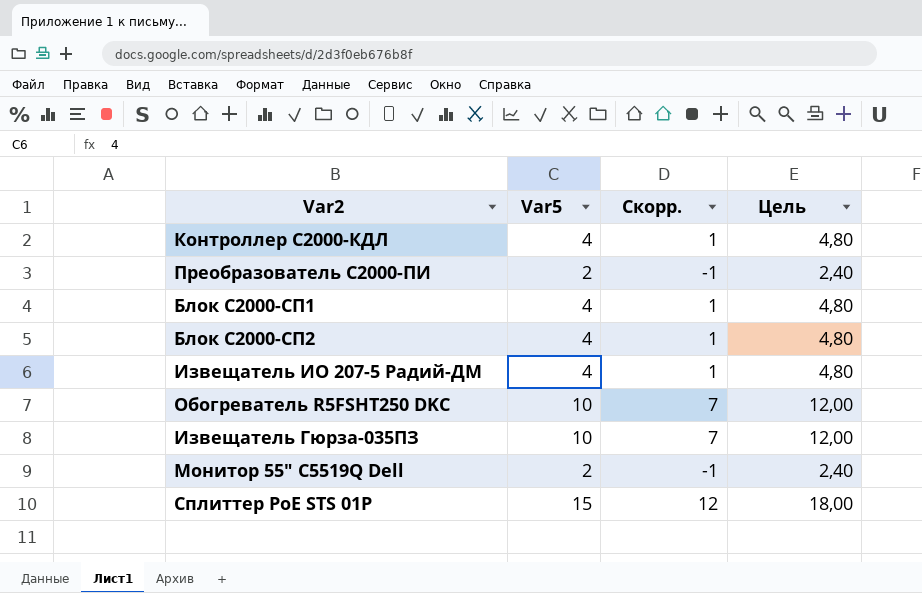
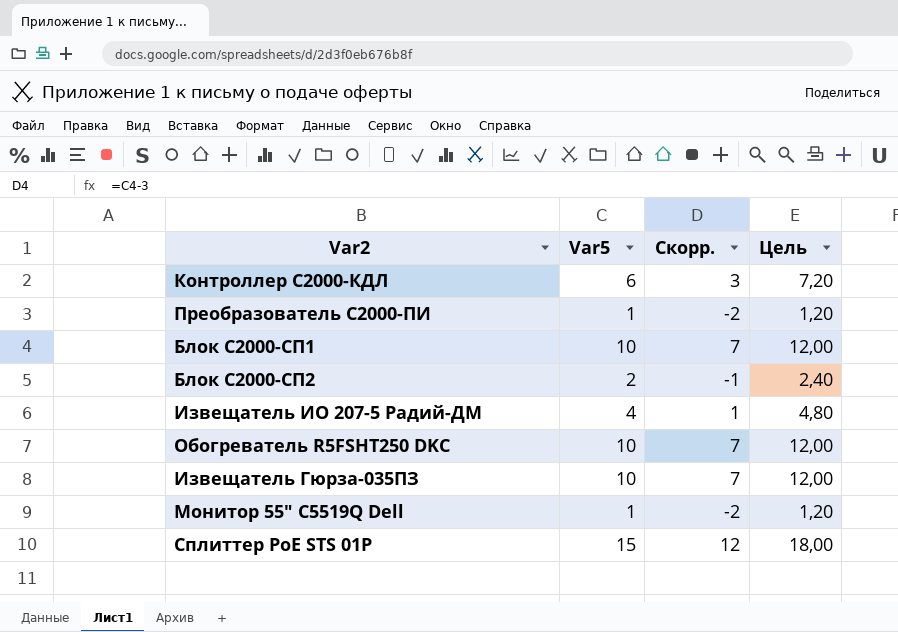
Контроллер С2000-КДЛ | Var5: 4 -> 6
Контроллер С2000-КДЛ | Скорр.: 1 -> 3
Контроллер С2000-КДЛ | Цель: 4,80 -> 7,20
Преобразователь С2000-ПИ | Var5: 2 -> 1
Преобразователь С2000-ПИ | Скорр.: -1 -> -2
Преобразователь С2000-ПИ | Цель: 2,40 -> 1,20
Блок С2000-СП1 | Var5: 4 -> 10
Блок С2000-СП1 | Скорр.: 1 -> 7
Блок С2000-СП1 | Цель: 4,80 -> 12,00
Блок С2000-СП2 | Var5: 4 -> 2
Блок С2000-СП2 | Скорр.: 1 -> -1
Блок С2000-СП2 | Цель: 4,80 -> 2,40
Монитор 55" C5519Q Dell | Var5: 2 -> 1
Монитор 55" C5519Q Dell | Скорр.: -1 -> -2
Монитор 55" C5519Q Dell | Цель: 2,40 -> 1,20

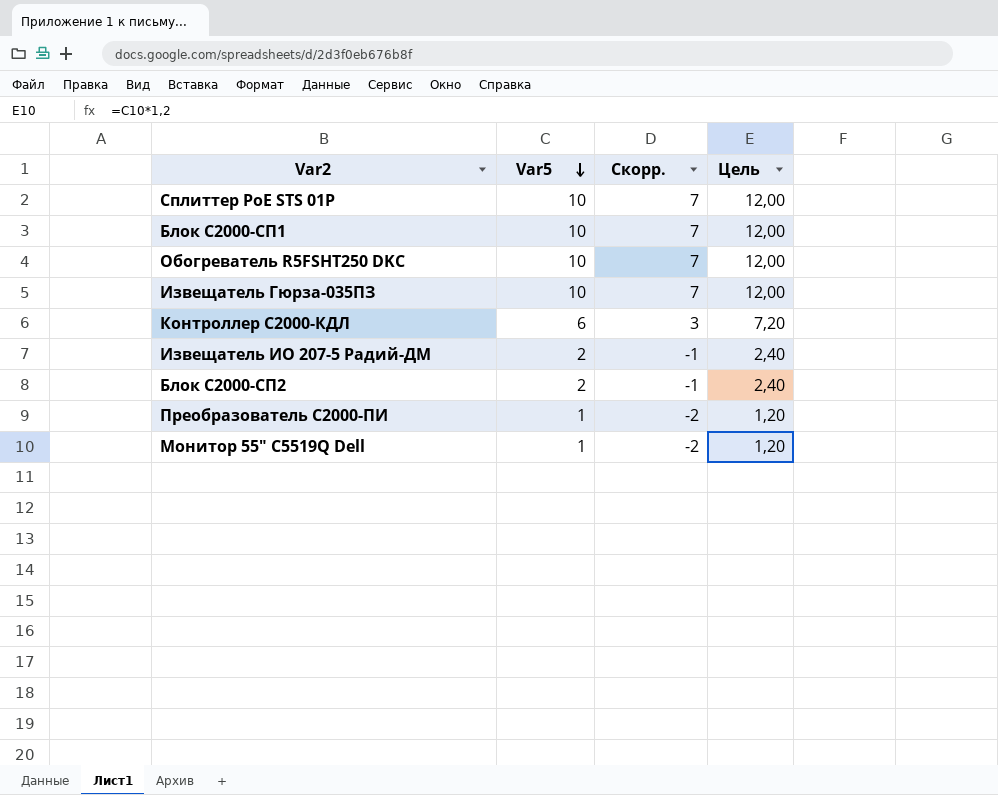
row order: none -> Var5 descending
Сплиттер PoE STS 01P | Var5: 15 -> 10
Сплиттер PoE STS 01P | Скорр.: 12 -> 7
Сплиттер PoE STS 01P | Цель: 18,00 -> 12,00
Извещатель ИО 207-5 Радий-ДМ | Var5: 4 -> 2
Извещатель ИО 207-5 Радий-ДМ | Скорр.: 1 -> -1
Извещатель ИО 207-5 Радий-ДМ | Цель: 4,80 -> 2,40

